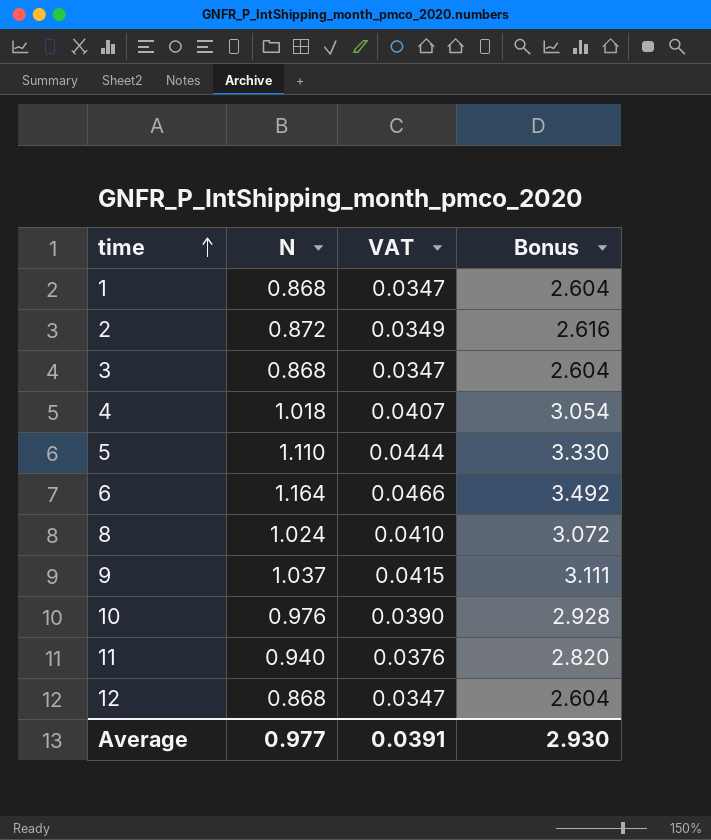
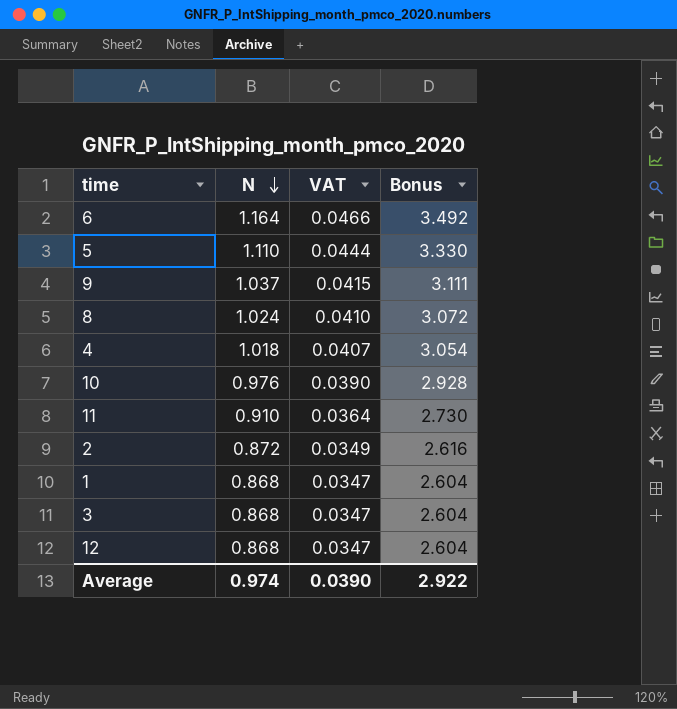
row order: time ascending -> N descending
11 | N: 0.940 -> 0.910
11 | VAT: 0.0376 -> 0.0364
11 | Bonus: 2.820 -> 2.730
Average | N: 0.977 -> 0.974
Average | VAT: 0.0391 -> 0.0390
Average | Bonus: 2.930 -> 2.922

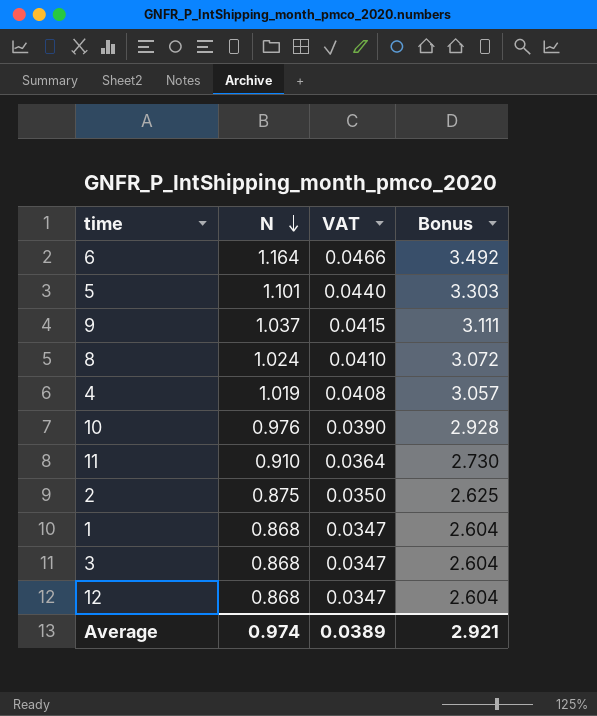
5 | N: 1.110 -> 1.101
5 | VAT: 0.0444 -> 0.0440
5 | Bonus: 3.330 -> 3.303
4 | N: 1.018 -> 1.019
4 | VAT: 0.0407 -> 0.0408
4 | Bonus: 3.054 -> 3.057
2 | N: 0.872 -> 0.875
2 | VAT: 0.0349 -> 0.0350
2 | Bonus: 2.616 -> 2.625
Average | VAT: 0.0390 -> 0.0389
Average | Bonus: 2.922 -> 2.921

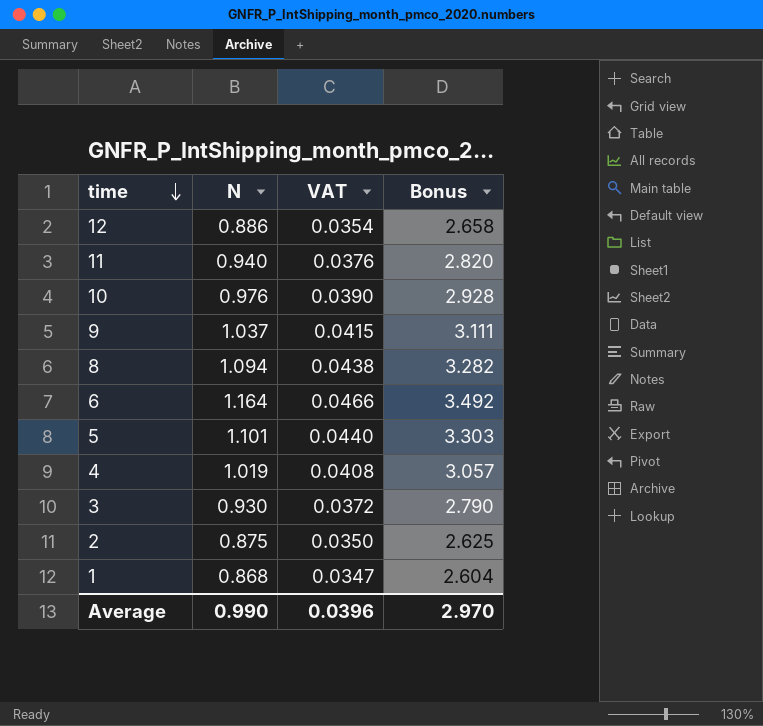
row order: N descending -> time descending
12 | N: 0.868 -> 0.886
12 | VAT: 0.0347 -> 0.0354
12 | Bonus: 2.604 -> 2.658
11 | N: 0.910 -> 0.940
11 | VAT: 0.0364 -> 0.0376
11 | Bonus: 2.730 -> 2.820
8 | N: 1.024 -> 1.094
8 | VAT: 0.0410 -> 0.0438
8 | Bonus: 3.072 -> 3.282
3 | N: 0.868 -> 0.930
3 | VAT: 0.0347 -> 0.0372
3 | Bonus: 2.604 -> 2.790
Average | N: 0.974 -> 0.990
Average | VAT: 0.0389 -> 0.0396
Average | Bonus: 2.921 -> 2.970

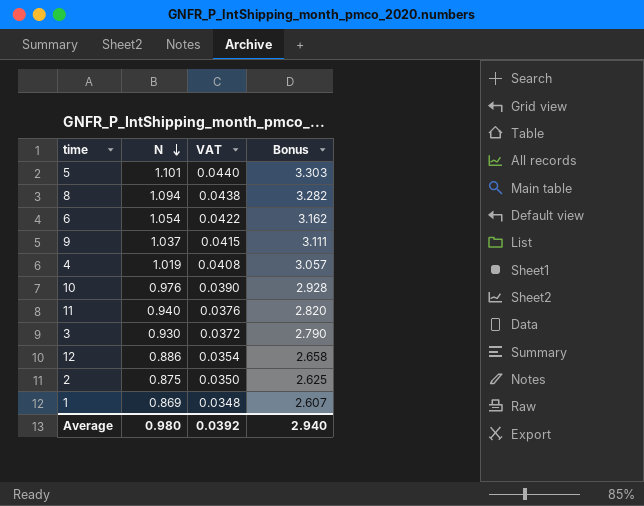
row order: time descending -> N descending
6 | N: 1.164 -> 1.054
6 | VAT: 0.0466 -> 0.0422
6 | Bonus: 3.492 -> 3.162
1 | N: 0.868 -> 0.869
1 | VAT: 0.0347 -> 0.0348
1 | Bonus: 2.604 -> 2.607
Average | N: 0.990 -> 0.980
Average | VAT: 0.0396 -> 0.0392
Average | Bonus: 2.970 -> 2.940

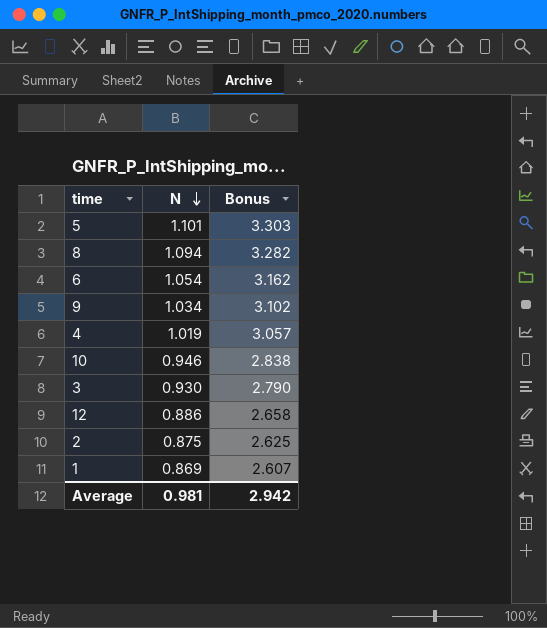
column VAT | formula: [N] * 0.04 -> none
row 11: 0.940 | 0.0376 | 2.820 -> none
9 | N: 1.037 -> 1.034
9 | Bonus: 3.111 -> 3.102
10 | N: 0.976 -> 0.946
10 | Bonus: 2.928 -> 2.838
Average | N: 0.980 -> 0.981
Average | Bonus: 2.940 -> 2.942

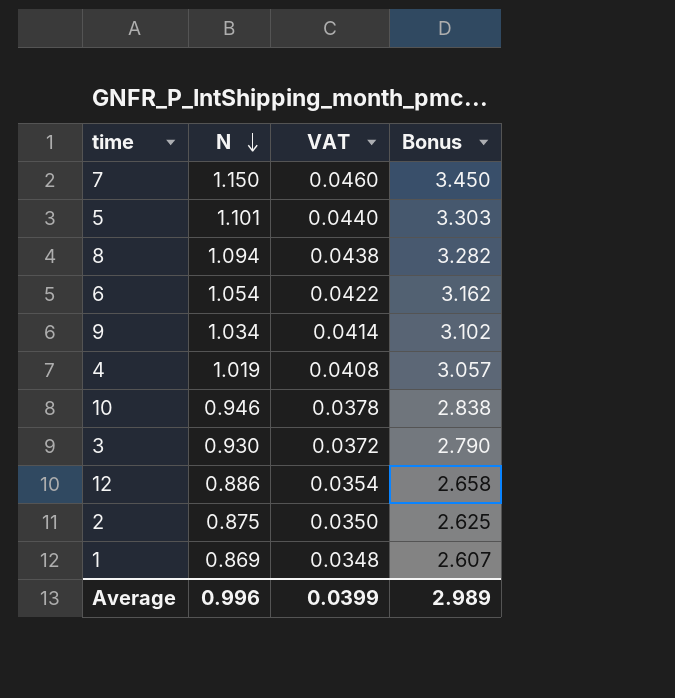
column VAT | formula: none -> [N] * 0.04
row 7: none -> 1.150 | 0.0460 | 3.450
Average | N: 0.981 -> 0.996
Average | Bonus: 2.942 -> 2.989

